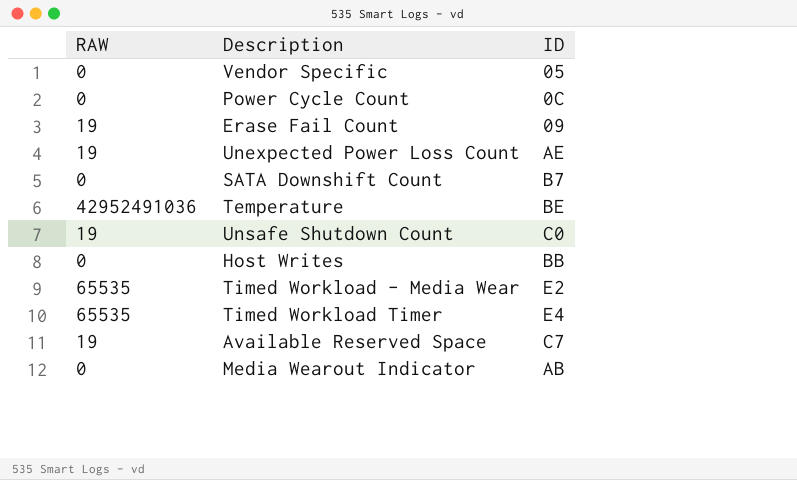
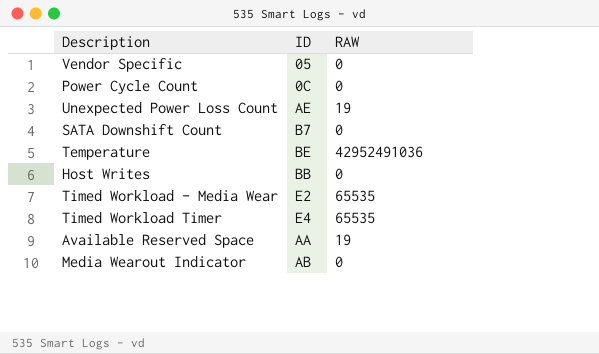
column RAW | position: 1 -> 3
row Erase Fail Count: 19 | 09 -> none
row Unsafe Shutdown Count: 19 | C0 -> none
Available Reserved Space | ID: C7 -> AA

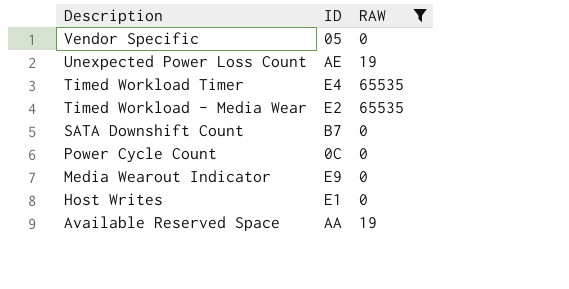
filter: none -> RAW != 42952491036
row order: none -> Description descending
Media Wearout Indicator | ID: AB -> E9
Host Writes | ID: BB -> E1

